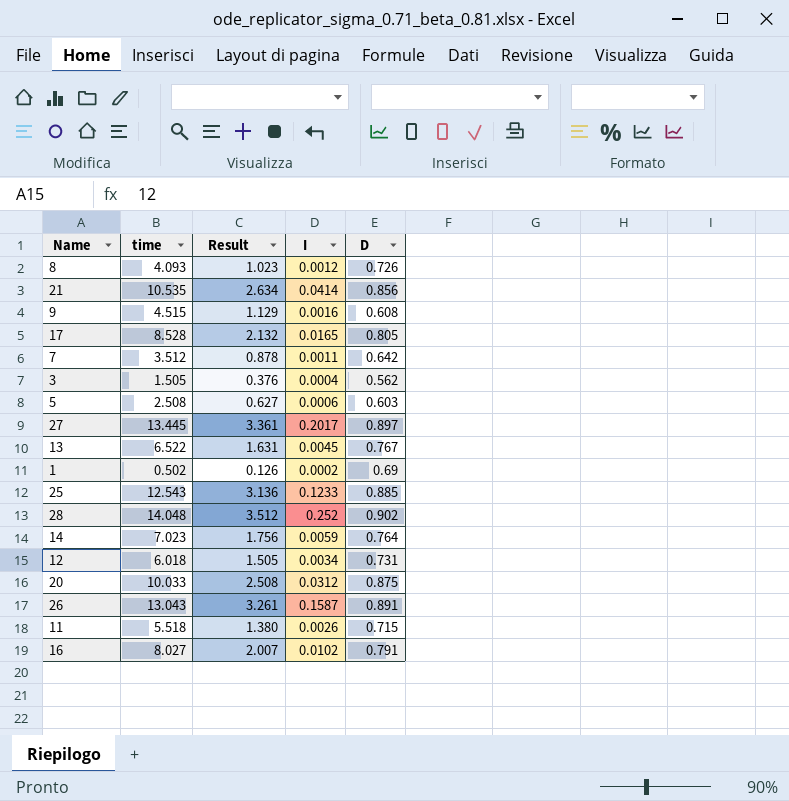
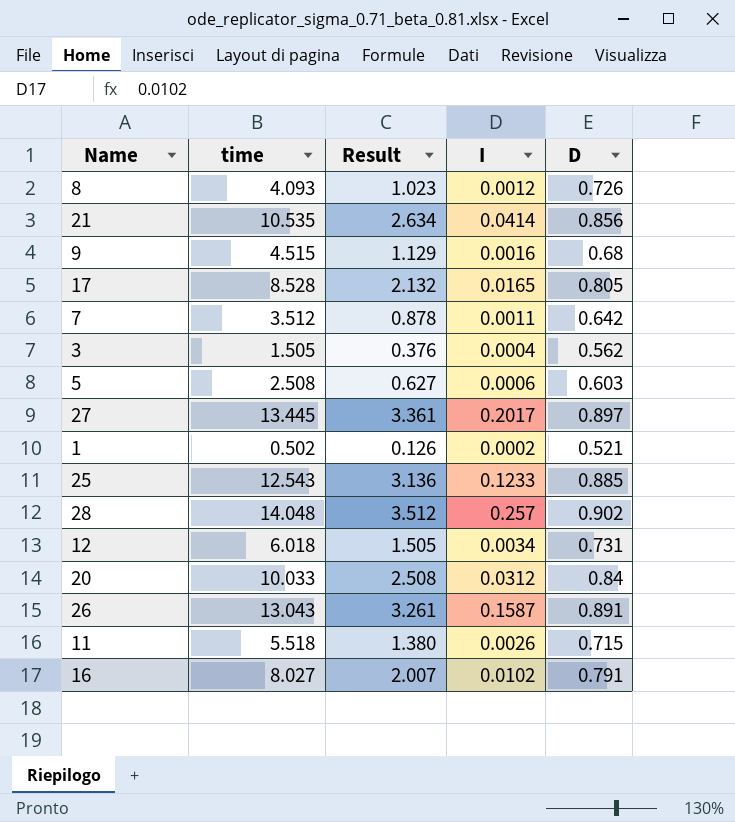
row 13: 6.522 | 1.631 | 0.0045 | 0.767 -> none
row 14: 7.023 | 1.756 | 0.0059 | 0.764 -> none
9 | D: 0.608 -> 0.68
1 | D: 0.69 -> 0.521
28 | I: 0.252 -> 0.257
20 | D: 0.875 -> 0.84

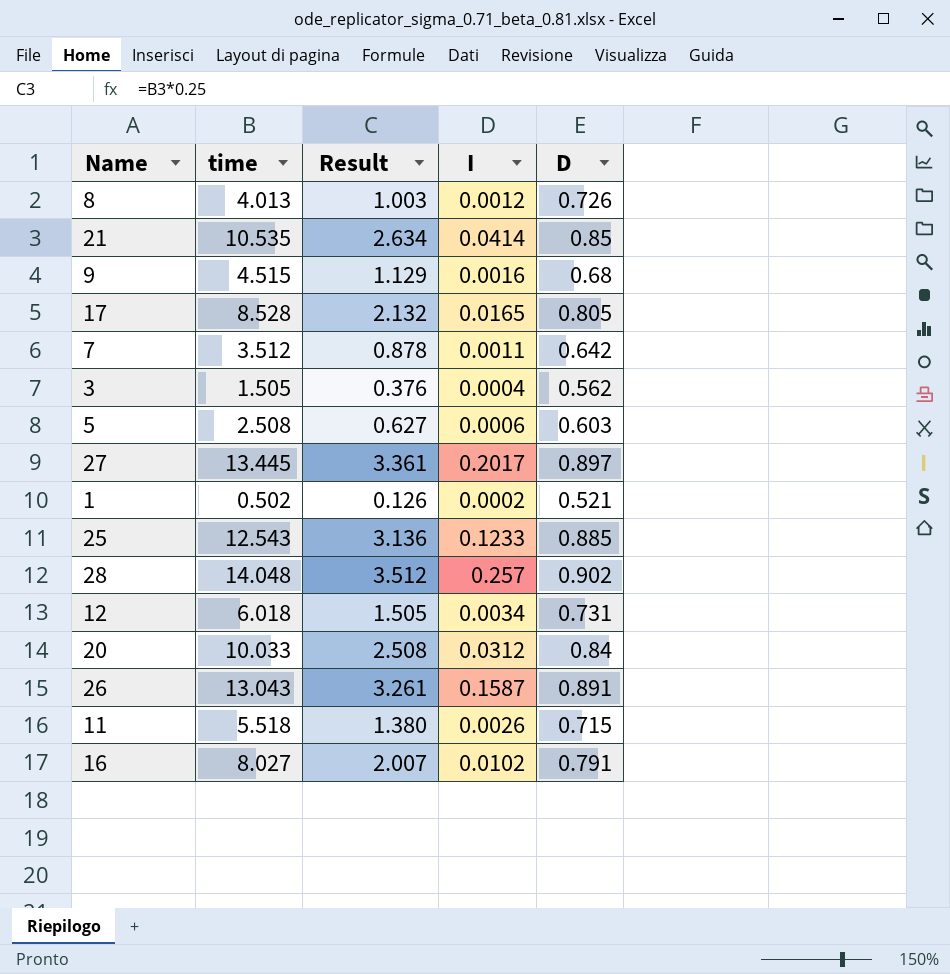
8 | time: 4.093 -> 4.013
8 | Result: 1.023 -> 1.003
21 | D: 0.856 -> 0.85

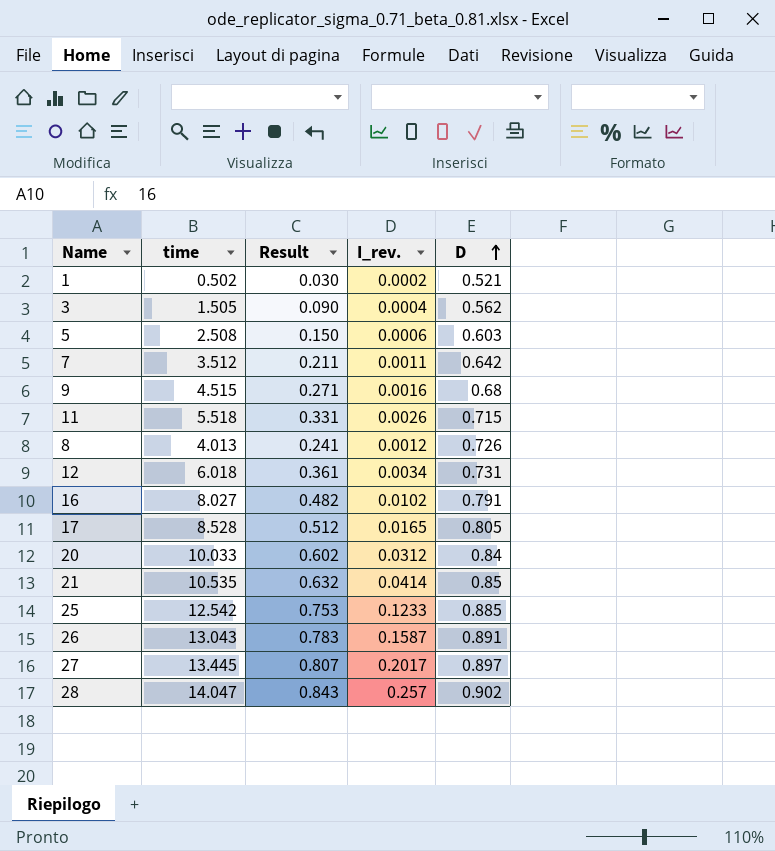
row order: none -> D ascending
column Result | formula: [time] * 0.25 -> [time] * 0.06
column name: I -> I_rev.
25 | time: 12.543 -> 12.542
28 | time: 14.048 -> 14.047

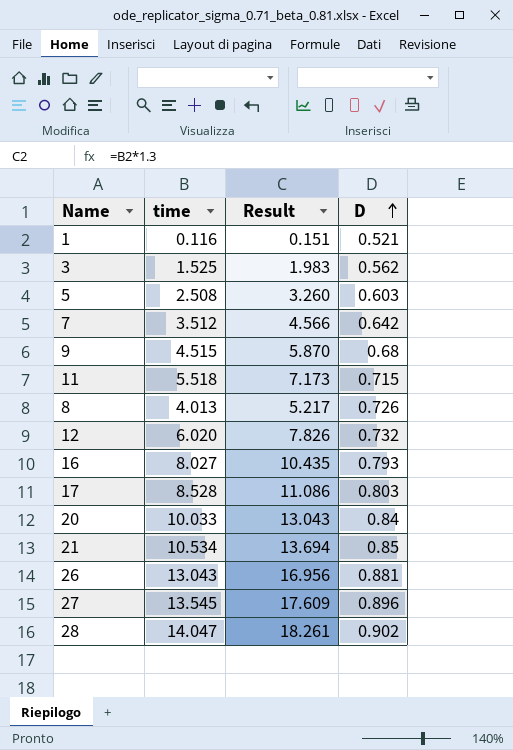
column I_rev. | position: 4 -> none
column Result | formula: [time] * 0.06 -> [time] * 1.3
row 25: 12.542 | 0.753 | 0.1233 | 0.885 -> none
1 | time: 0.502 -> 0.116
3 | time: 1.505 -> 1.525
12 | time: 6.018 -> 6.020
12 | D: 0.731 -> 0.732
16 | D: 0.791 -> 0.793
17 | D: 0.805 -> 0.803
21 | time: 10.535 -> 10.534
26 | D: 0.891 -> 0.881
27 | time: 13.445 -> 13.545
27 | D: 0.897 -> 0.896

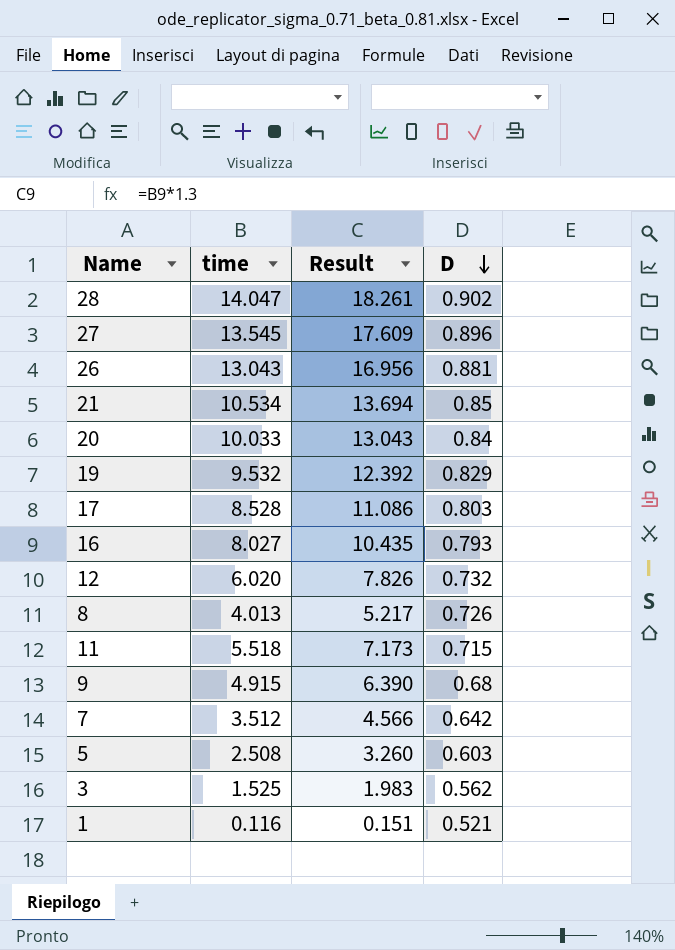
row order: D ascending -> D descending
row 19: none -> 9.532 | 12.392 | 0.829
9 | time: 4.515 -> 4.915
9 | Result: 5.870 -> 6.390

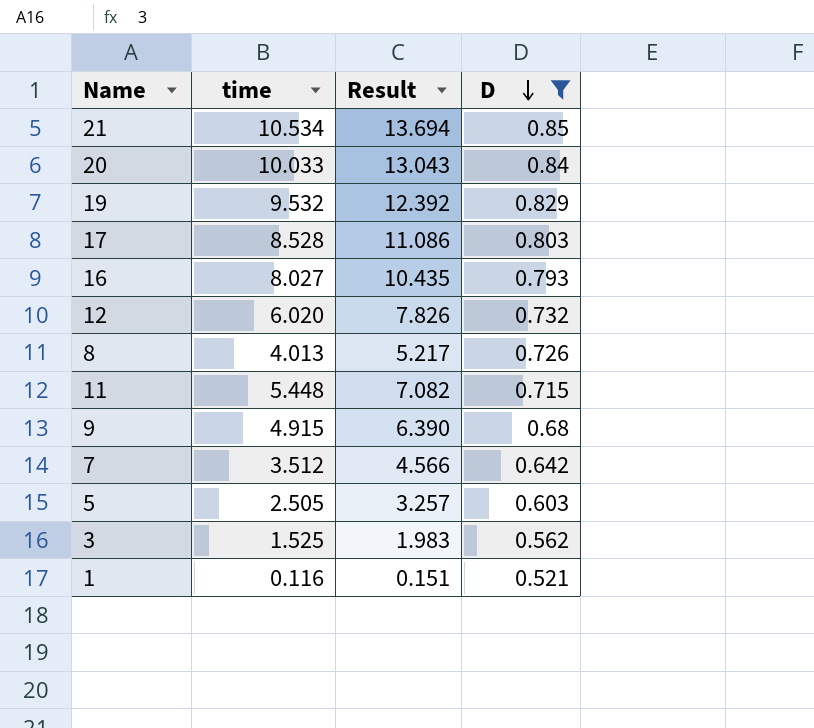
filter: none -> D <= 0.85
11 | time: 5.518 -> 5.448
11 | Result: 7.173 -> 7.082
5 | time: 2.508 -> 2.505
5 | Result: 3.260 -> 3.257

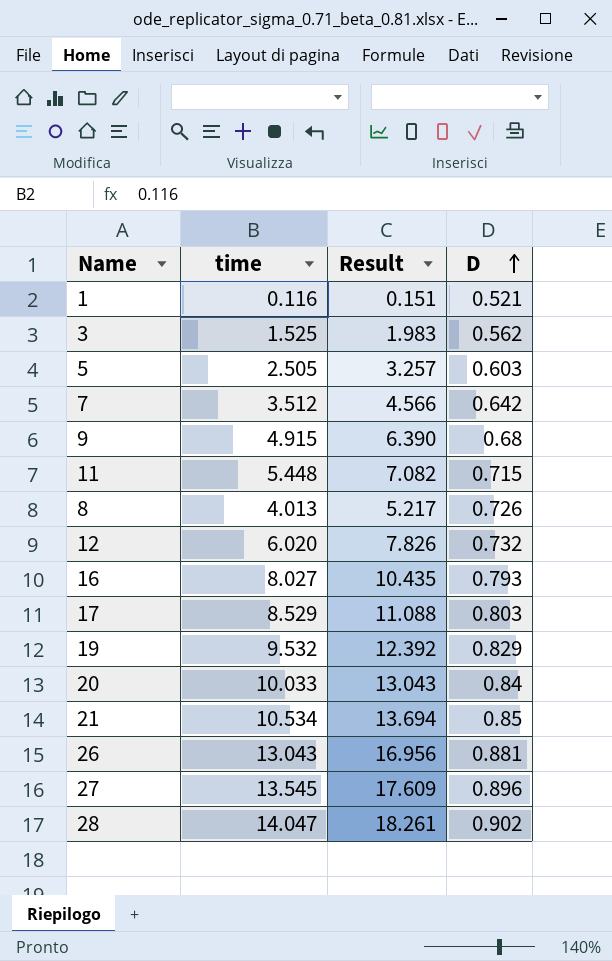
filter: D <= 0.85 -> none
row order: D descending -> D ascending
17 | time: 8.528 -> 8.529
17 | Result: 11.086 -> 11.088

